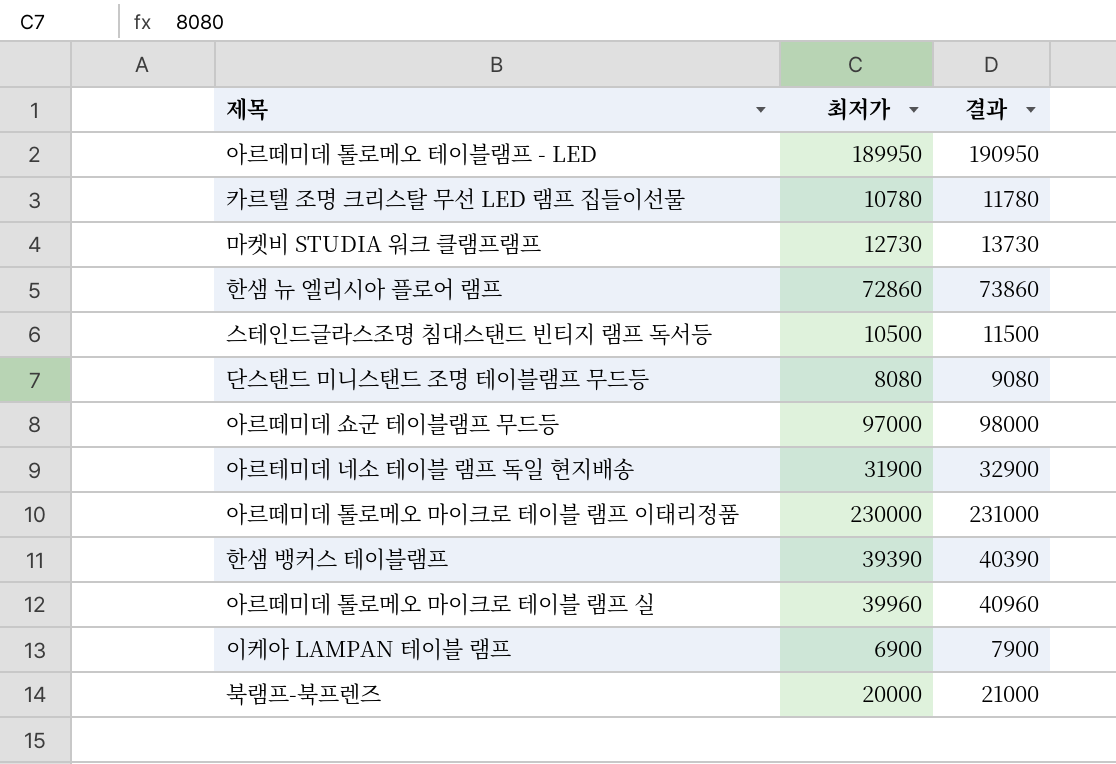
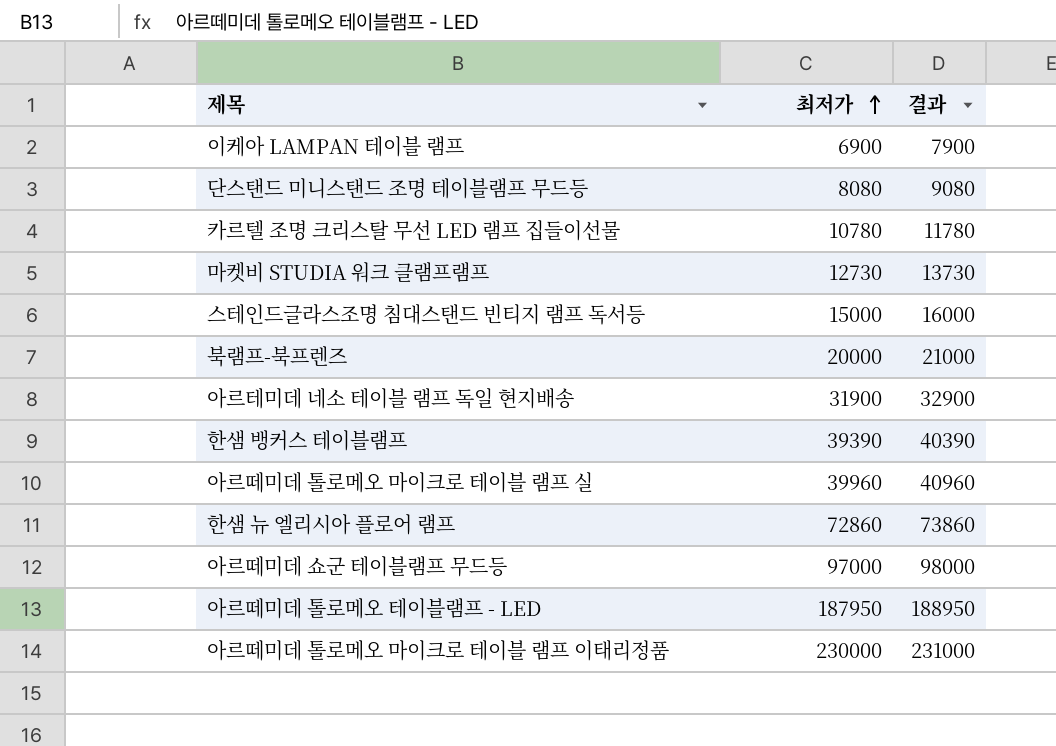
row order: none -> 최저가 ascending
스테인드글라스조명 침대스탠드 빈티지 램프 독서등 | 최저가: 10500 -> 15000
스테인드글라스조명 침대스탠드 빈티지 램프 독서등 | 결과: 11500 -> 16000
아르떼미데 톨로메오 테이블램프 - LED | 최저가: 189950 -> 187950
아르떼미데 톨로메오 테이블램프 - LED | 결과: 190950 -> 188950

